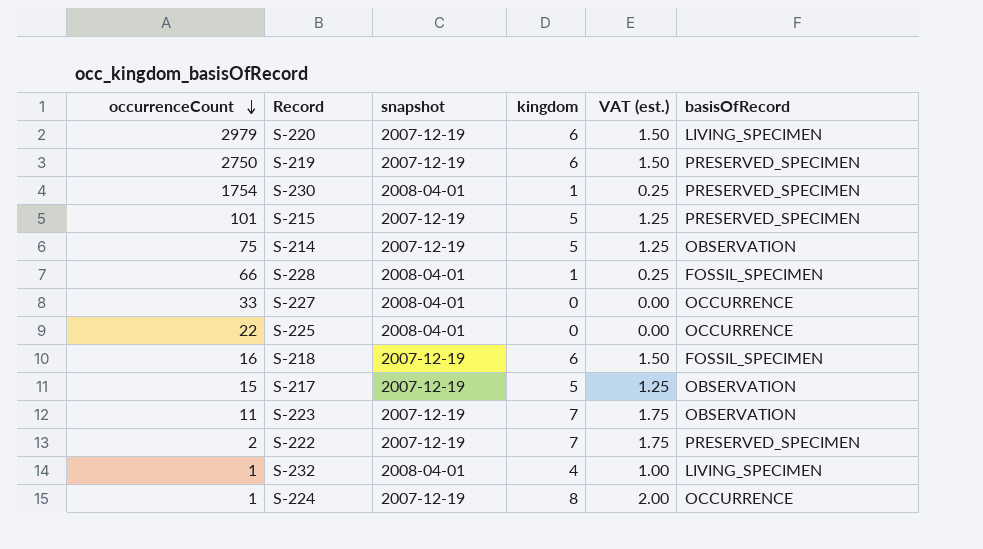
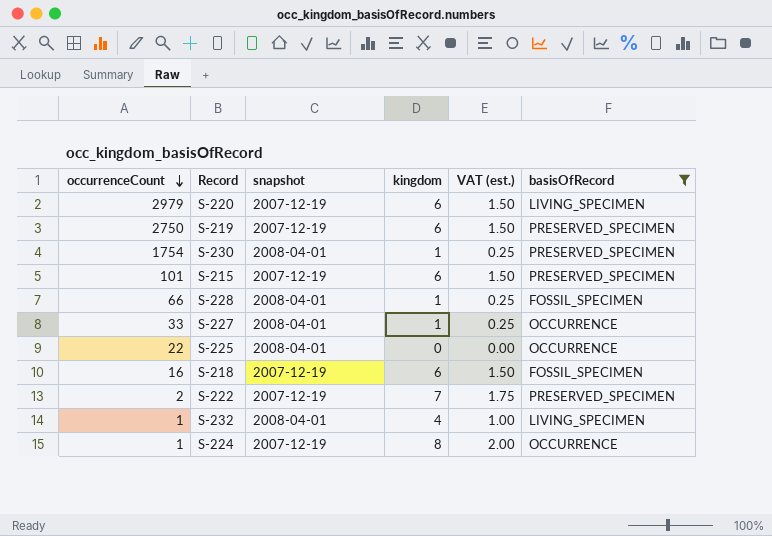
filter: none -> basisOfRecord != OBSERVATION
S-215 | kingdom: 5 -> 6
S-215 | VAT (est.): 1.25 -> 1.50
S-227 | kingdom: 0 -> 1
S-227 | VAT (est.): 0.00 -> 0.25

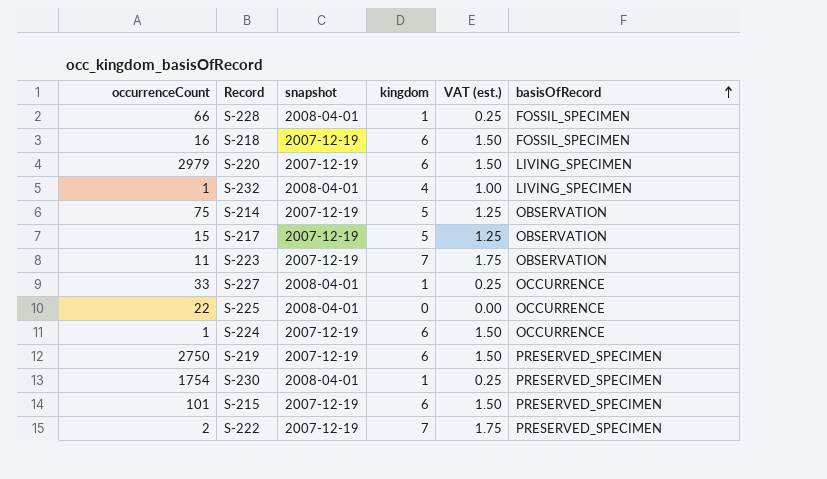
filter: basisOfRecord != OBSERVATION -> none
row order: occurrenceCount descending -> basisOfRecord ascending
S-224 | kingdom: 8 -> 6
S-224 | VAT (est.): 2.00 -> 1.50

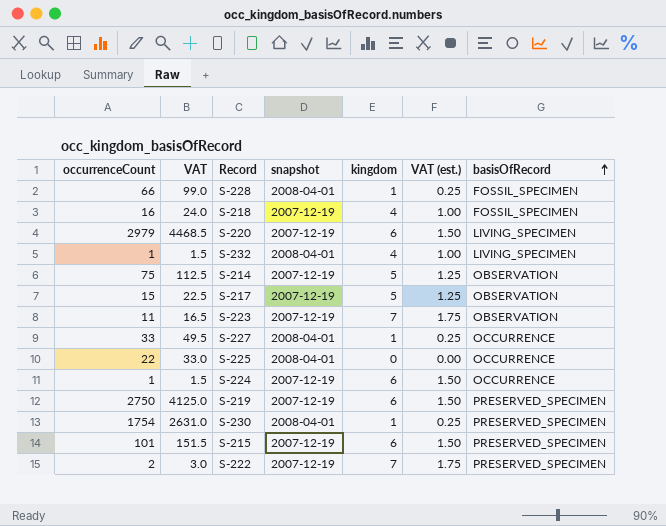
column VAT | formula: none -> [occurrenceCount] * 1.5
S-218 | kingdom: 6 -> 4
S-218 | VAT (est.): 1.50 -> 1.00

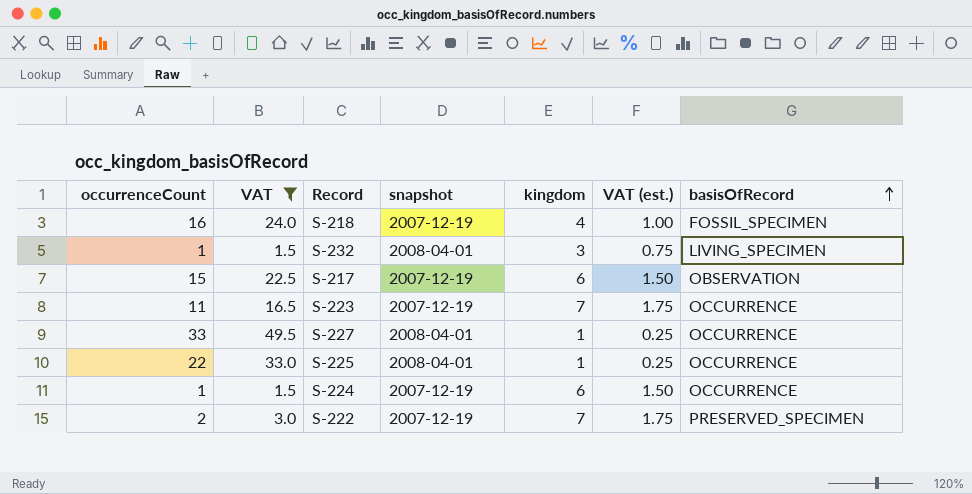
filter: none -> VAT <= 49.5
S-232 | kingdom: 4 -> 3
S-232 | VAT (est.): 1.00 -> 0.75
S-217 | kingdom: 5 -> 6
S-217 | VAT (est.): 1.25 -> 1.50
S-223 | basisOfRecord: OBSERVATION -> OCCURRENCE
S-225 | kingdom: 0 -> 1
S-225 | VAT (est.): 0.00 -> 0.25

